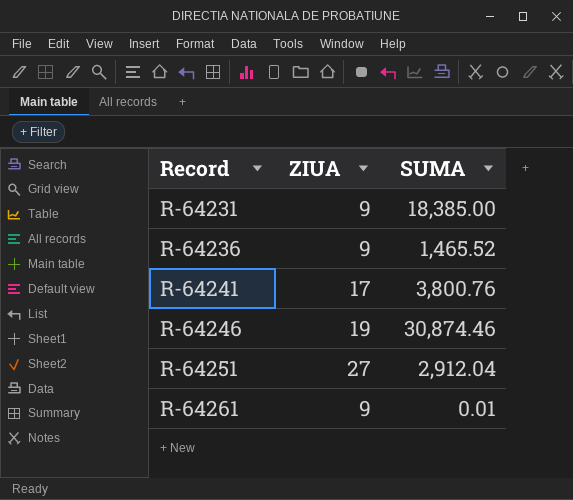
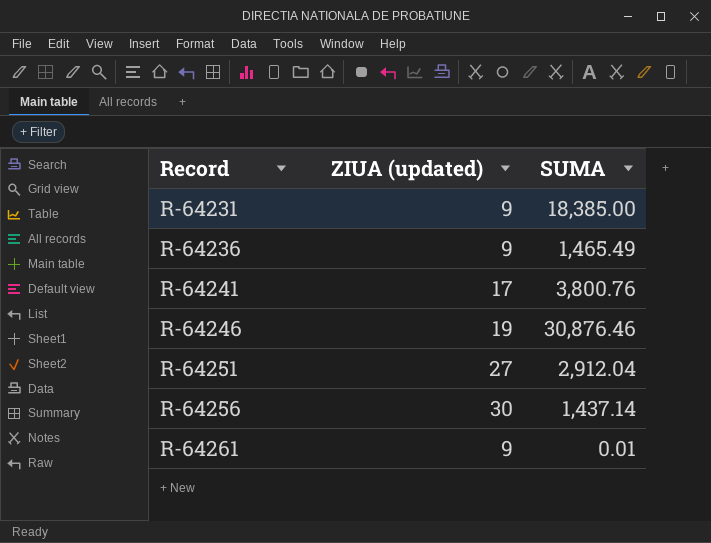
column name: ZIUA -> ZIUA (updated)
R-64236 | SUMA: 1,465.52 -> 1,465.49
R-64246 | SUMA: 30,874.46 -> 30,876.46
row R-64256: none -> 30 | 1,437.14

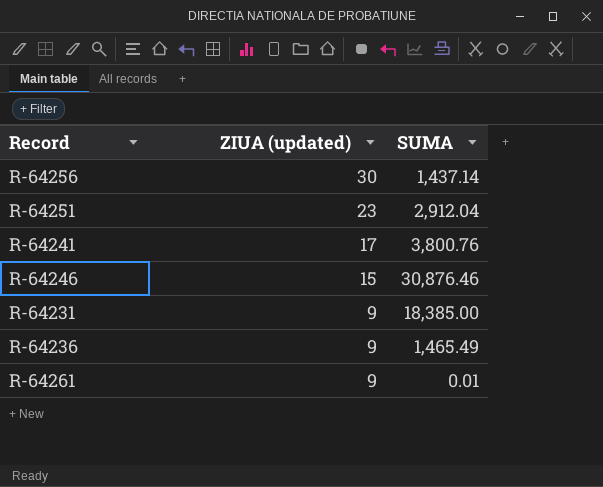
row order: Record ascending -> ZIUA (updated) descending
R-64251 | ZIUA (updated): 27 -> 23
R-64246 | ZIUA (updated): 19 -> 15

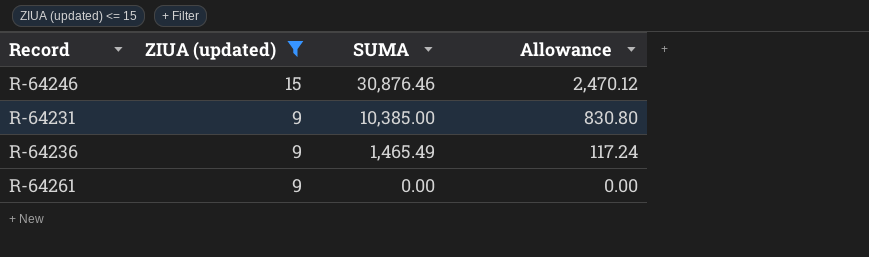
filter: none -> ZIUA (updated) <= 15
column Allowance | formula: none -> [SUMA] * 0.08
R-64231 | SUMA: 18,385.00 -> 10,385.00
R-64261 | SUMA: 0.01 -> 0.00

